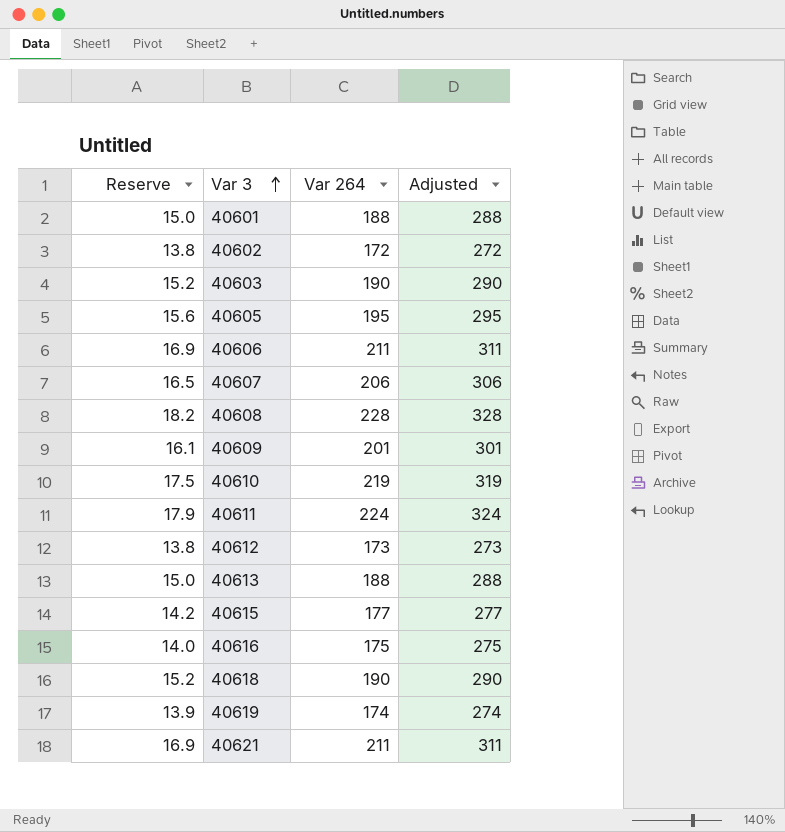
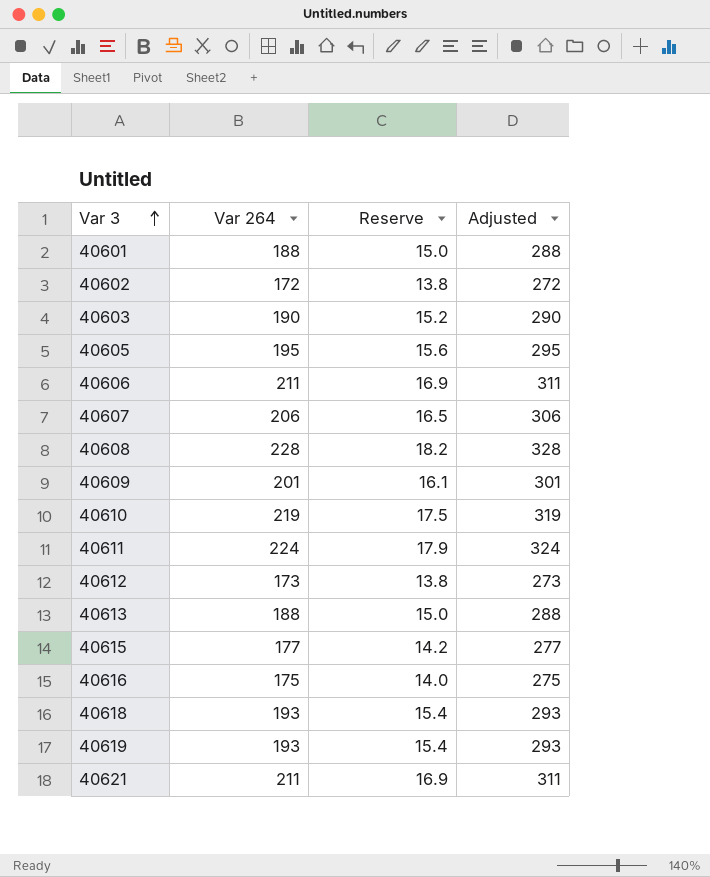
column Reserve | position: 1 -> 3
40618 | Var 264: 190 -> 193
40618 | Reserve: 15.2 -> 15.4
40618 | Adjusted: 290 -> 293
40619 | Var 264: 174 -> 193
40619 | Reserve: 13.9 -> 15.4
40619 | Adjusted: 274 -> 293

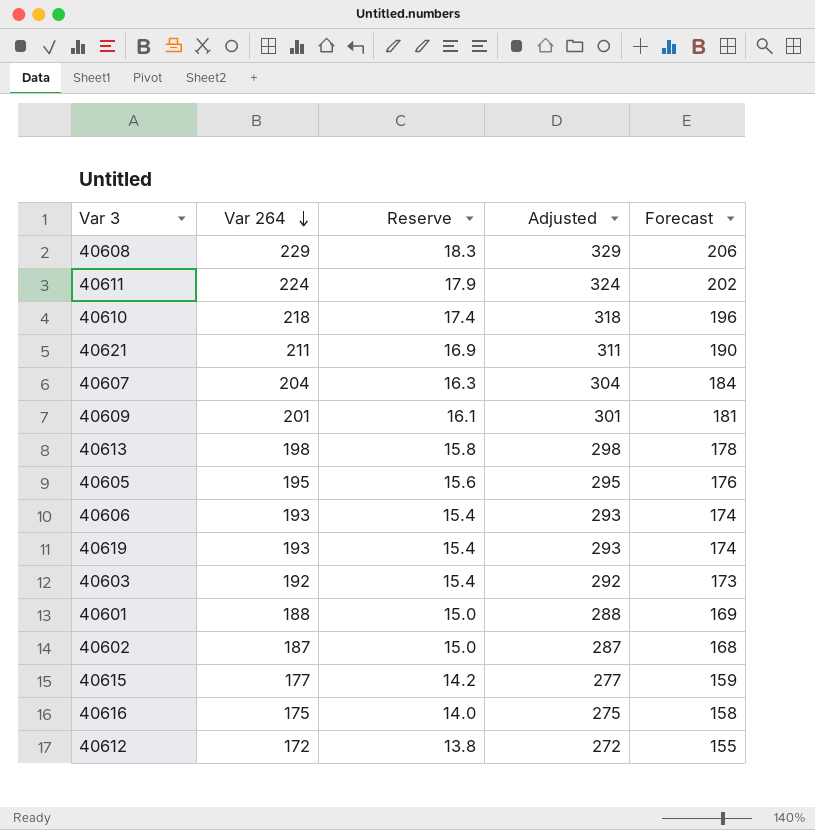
row order: Var 3 ascending -> Var 264 descending
column Forecast | formula: none -> [Var 264] * 0.9
row 40618: 193 | 15.4 | 293 -> none
40608 | Var 264: 228 -> 229
40608 | Reserve: 18.2 -> 18.3
40608 | Adjusted: 328 -> 329
40610 | Var 264: 219 -> 218
40610 | Reserve: 17.5 -> 17.4
40610 | Adjusted: 319 -> 318
40607 | Var 264: 206 -> 204
40607 | Reserve: 16.5 -> 16.3
40607 | Adjusted: 306 -> 304
40613 | Var 264: 188 -> 198
40613 | Reserve: 15.0 -> 15.8
40613 | Adjusted: 288 -> 298
40606 | Var 264: 211 -> 193
40606 | Reserve: 16.9 -> 15.4
40606 | Adjusted: 311 -> 293
40603 | Var 264: 190 -> 192
40603 | Reserve: 15.2 -> 15.4
40603 | Adjusted: 290 -> 292
40602 | Var 264: 172 -> 187
40602 | Reserve: 13.8 -> 15.0
40602 | Adjusted: 272 -> 287
40612 | Var 264: 173 -> 172
40612 | Adjusted: 273 -> 272

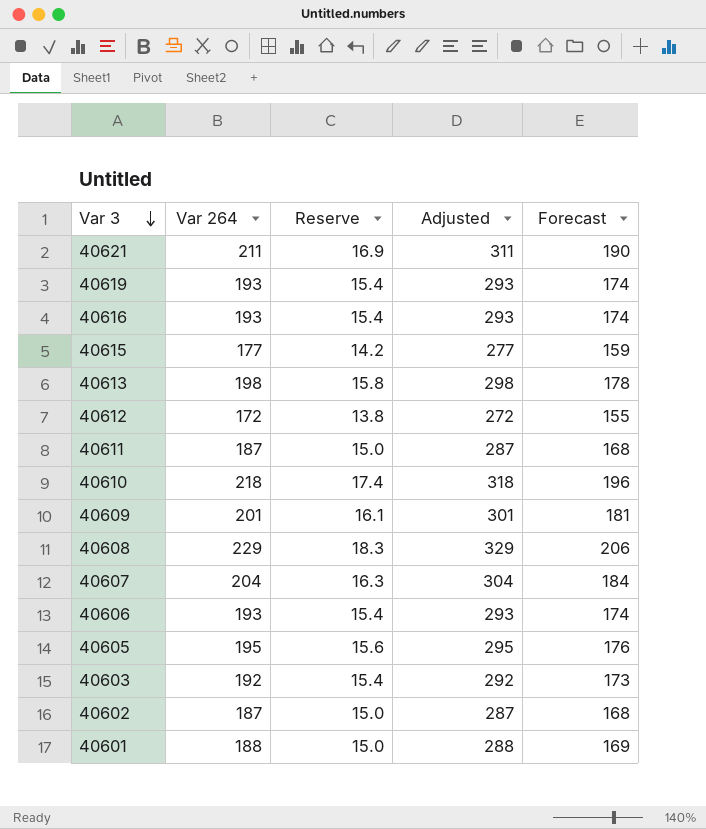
row order: Var 264 descending -> Var 3 descending
40616 | Var 264: 175 -> 193
40616 | Reserve: 14.0 -> 15.4
40616 | Adjusted: 275 -> 293
40616 | Forecast: 158 -> 174
40611 | Var 264: 224 -> 187
40611 | Reserve: 17.9 -> 15.0
40611 | Adjusted: 324 -> 287
40611 | Forecast: 202 -> 168

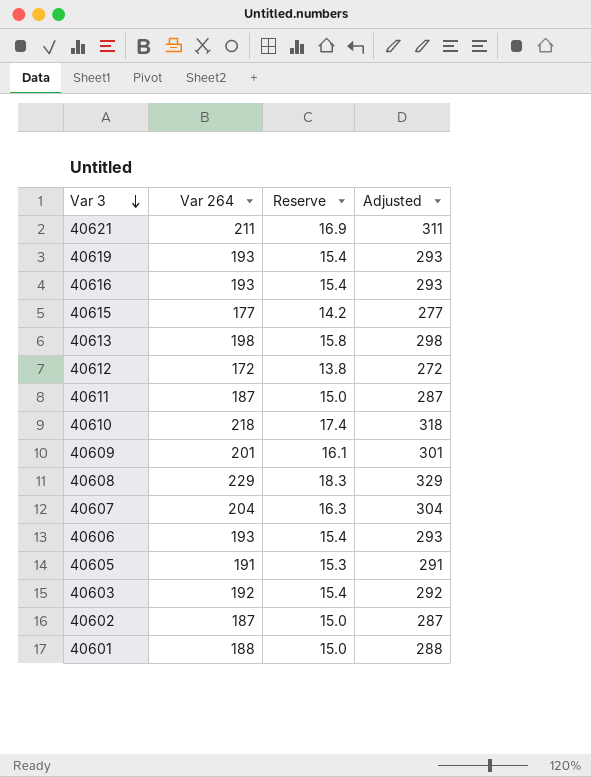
column Forecast | formula: [Var 264] * 0.9 -> none
40605 | Var 264: 195 -> 191
40605 | Reserve: 15.6 -> 15.3
40605 | Adjusted: 295 -> 291

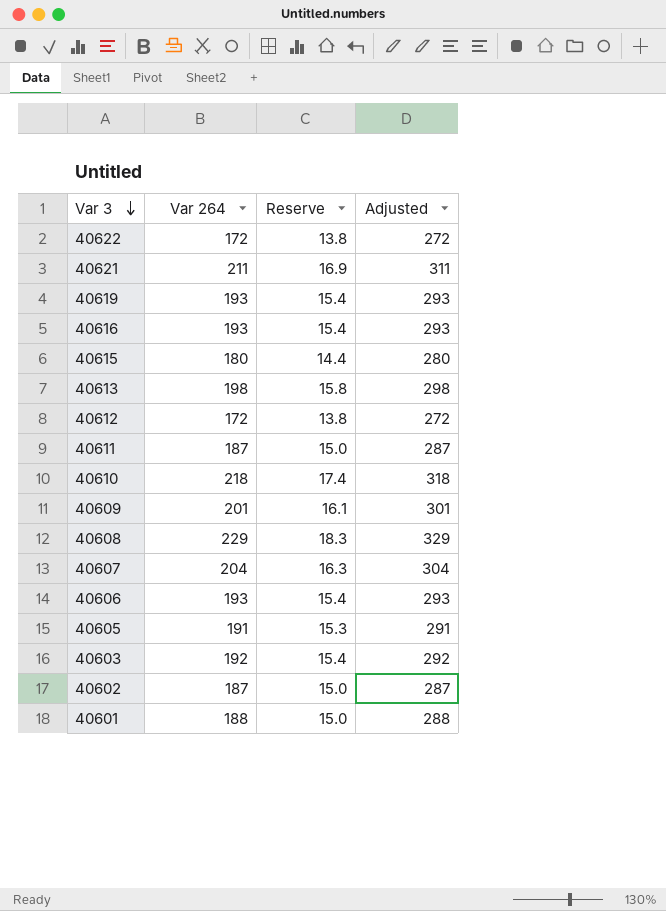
row 40622: none -> 172 | 13.8 | 272
40615 | Var 264: 177 -> 180
40615 | Reserve: 14.2 -> 14.4
40615 | Adjusted: 277 -> 280

